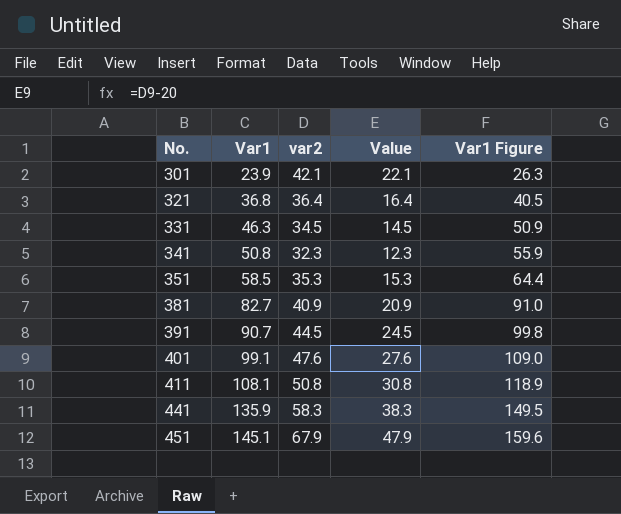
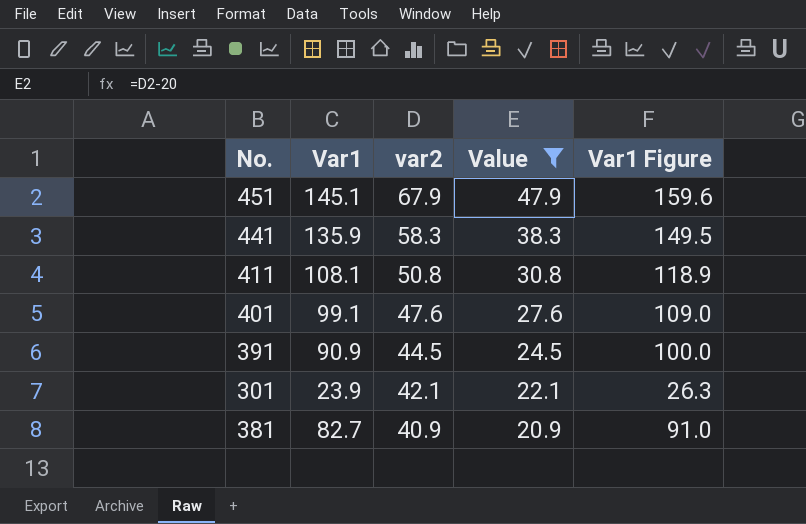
filter: none -> Value >= 20.9
row order: No. ascending -> var2 descending
391 | Var1: 90.7 -> 90.9
391 | Var1 Figure: 99.8 -> 100.0

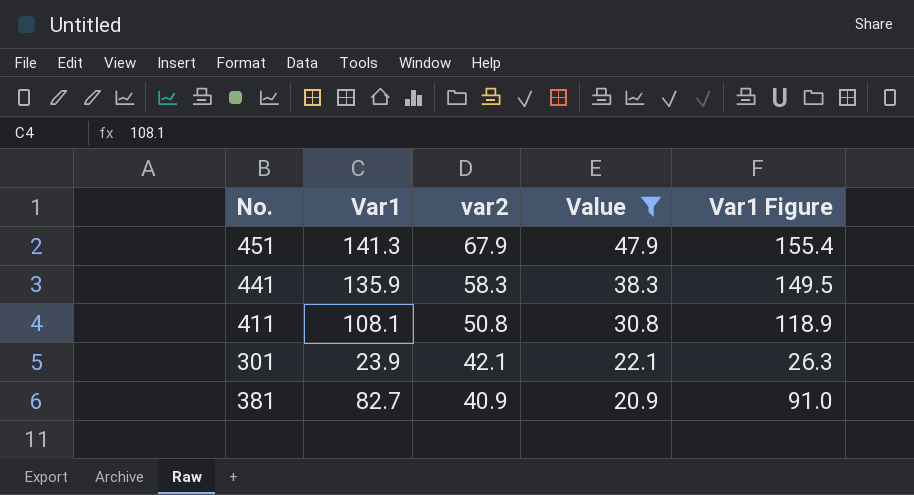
row 401: 99.1 | 47.6 | 27.6 | 109.0 -> none
row 391: 90.9 | 44.5 | 24.5 | 100.0 -> none
451 | Var1: 145.1 -> 141.3
451 | Var1 Figure: 159.6 -> 155.4

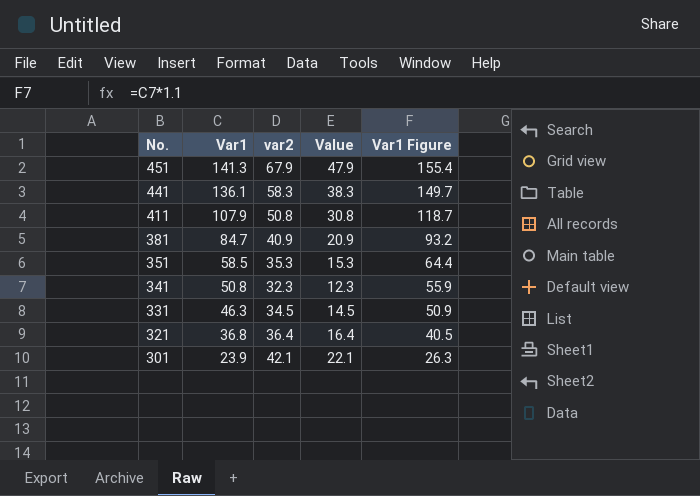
filter: Value >= 20.9 -> none
row order: var2 descending -> No. descending
441 | Var1: 135.9 -> 136.1
441 | Var1 Figure: 149.5 -> 149.7
411 | Var1: 108.1 -> 107.9
411 | Var1 Figure: 118.9 -> 118.7
381 | Var1: 82.7 -> 84.7
381 | Var1 Figure: 91.0 -> 93.2

